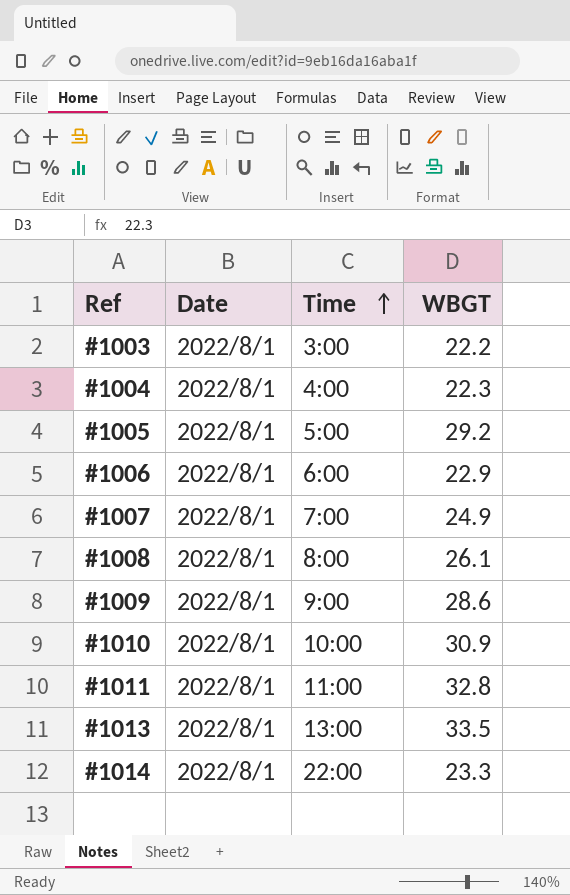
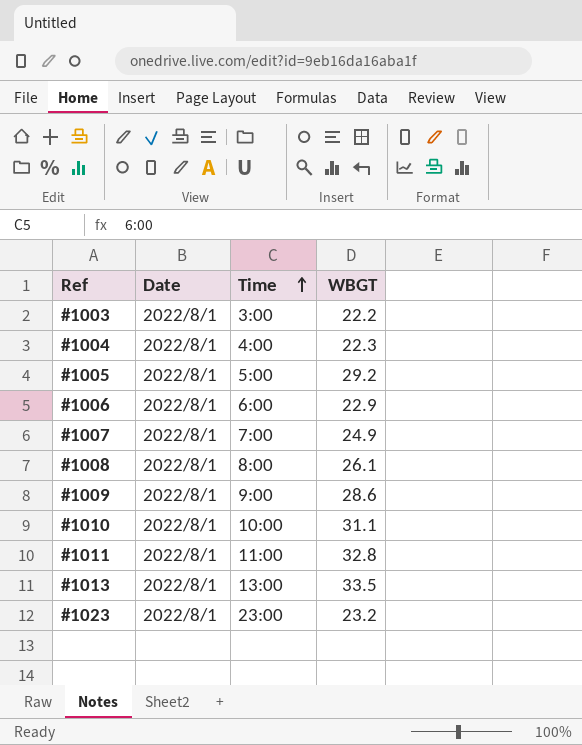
row #1014: 2022/8/1 | 22:00 | 23.3 -> none
#1010 | WBGT: 30.9 -> 31.1
row #1023: none -> 2022/8/1 | 23:00 | 23.2

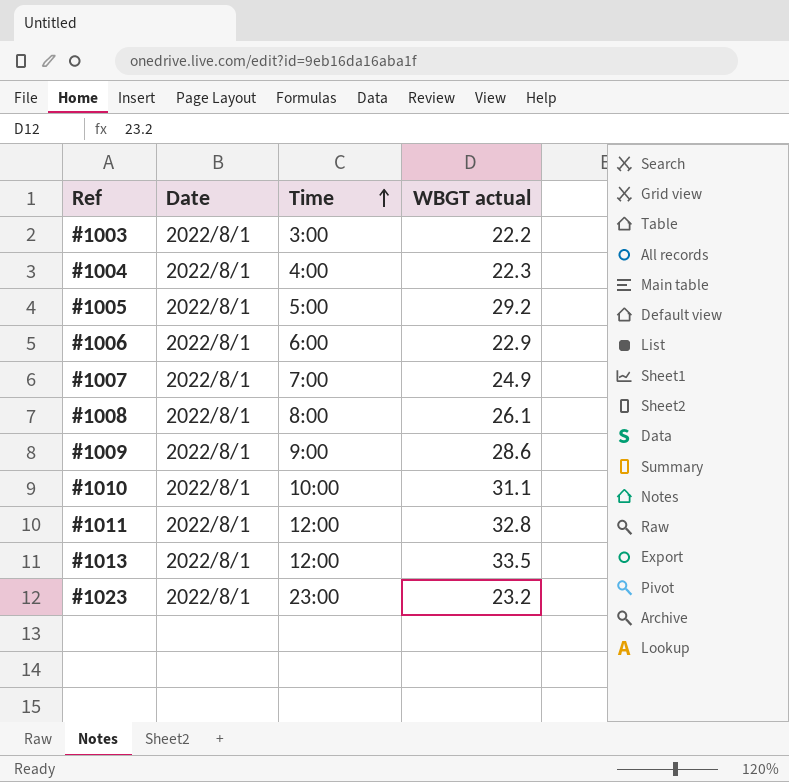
column name: WBGT -> WBGT actual
#1011 | Time: 11:00 -> 12:00
#1013 | Time: 13:00 -> 12:00

